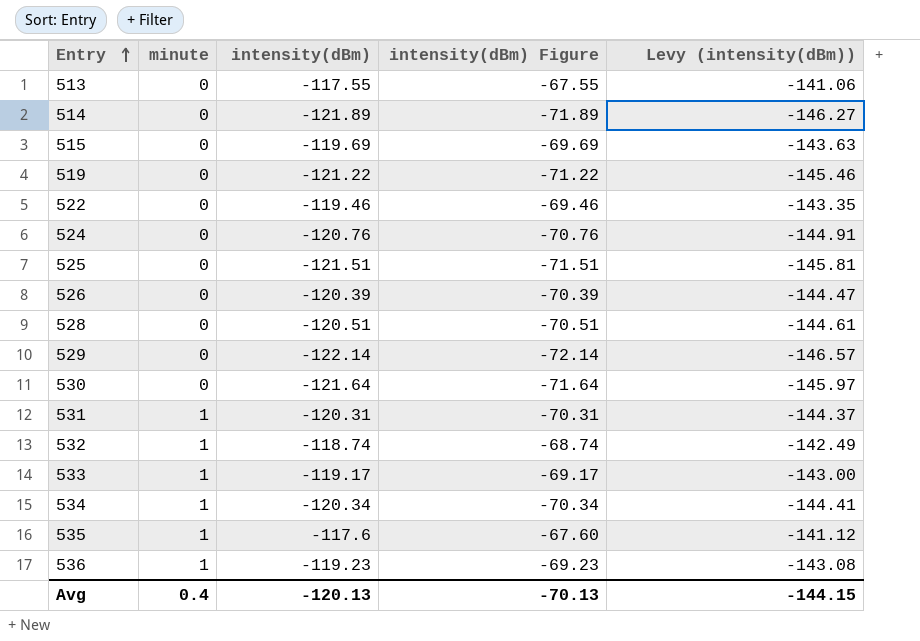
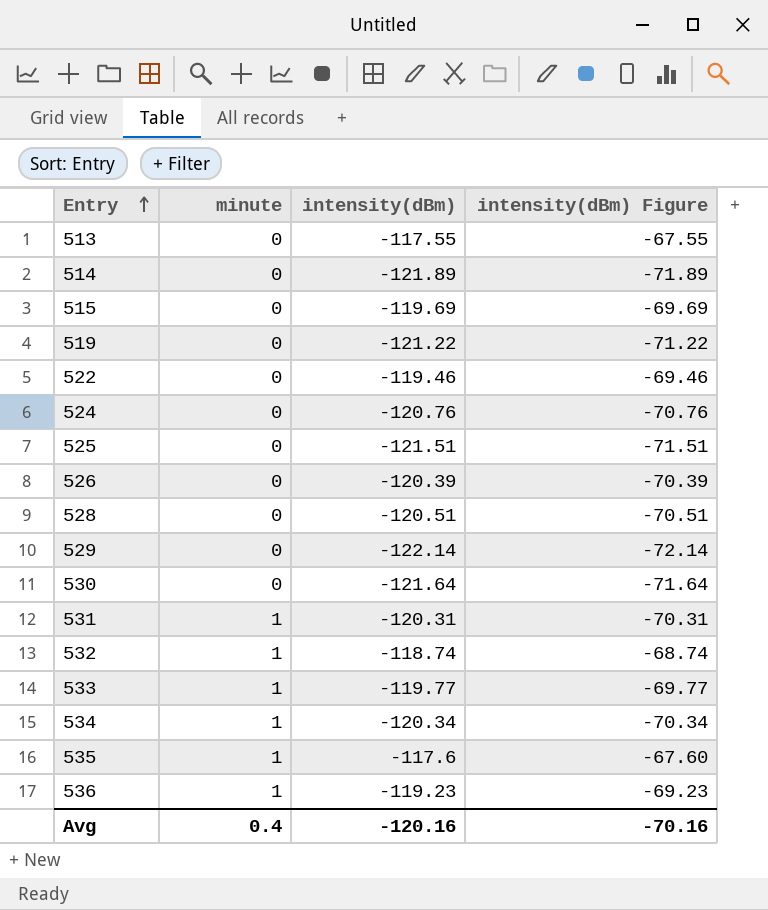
column Levy (intensity(dBm)) | formula: [intensity(dBm)] * 1.2 -> none
533 | intensity(dBm): -119.17 -> -119.77
533 | intensity(dBm) Figure: -69.17 -> -69.77
Avg | intensity(dBm): -120.13 -> -120.16
Avg | intensity(dBm) Figure: -70.13 -> -70.16

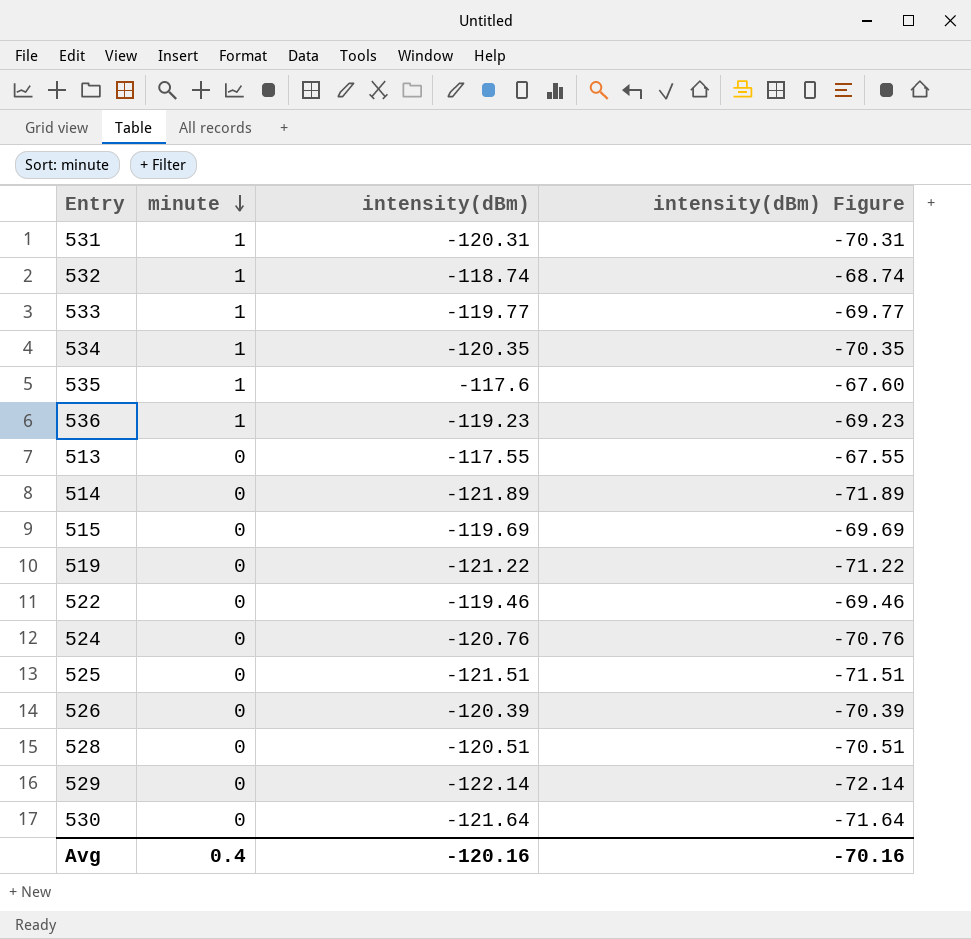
row order: Entry ascending -> minute descending
534 | intensity(dBm): -120.34 -> -120.35
534 | intensity(dBm) Figure: -70.34 -> -70.35

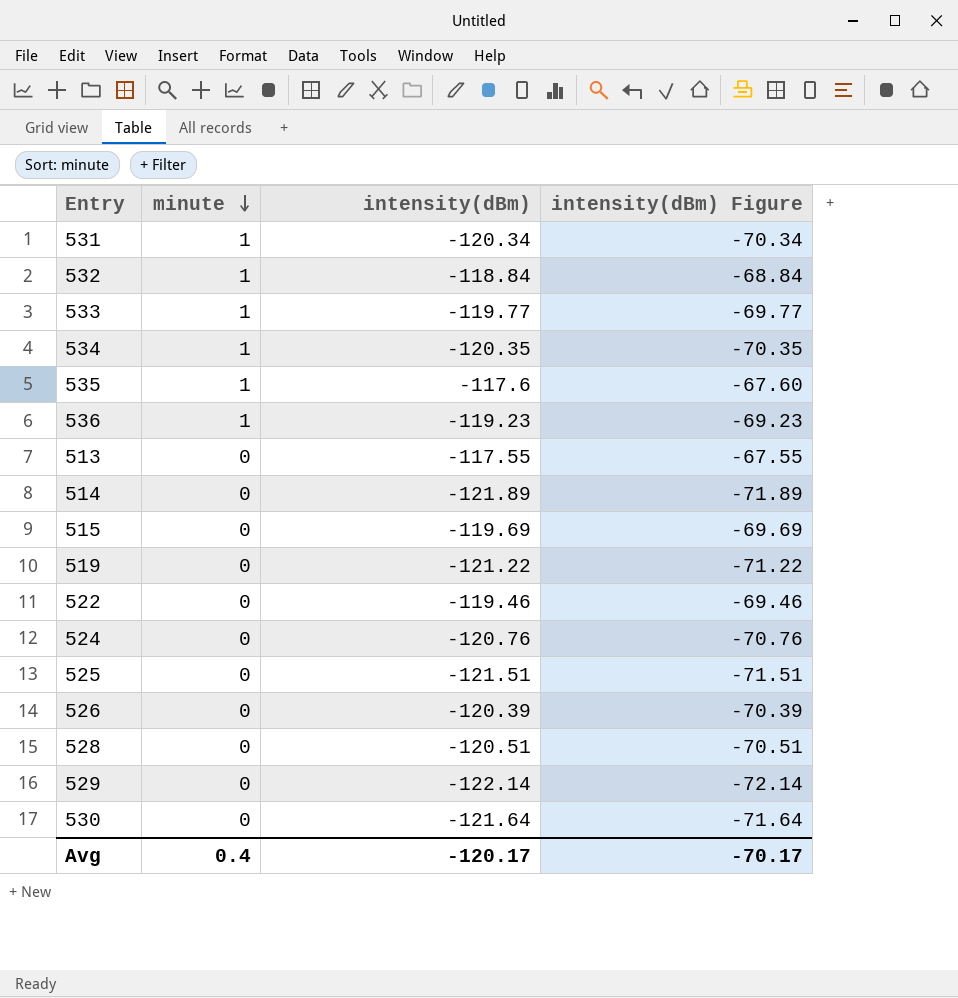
531 | intensity(dBm): -120.31 -> -120.34
531 | intensity(dBm) Figure: -70.31 -> -70.34
532 | intensity(dBm): -118.74 -> -118.84
532 | intensity(dBm) Figure: -68.74 -> -68.84
Avg | intensity(dBm): -120.16 -> -120.17
Avg | intensity(dBm) Figure: -70.16 -> -70.17

